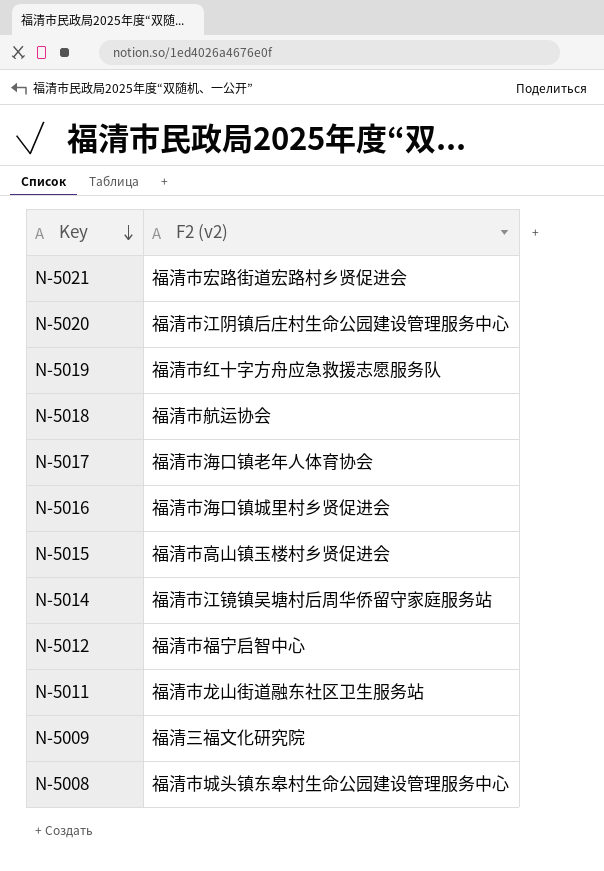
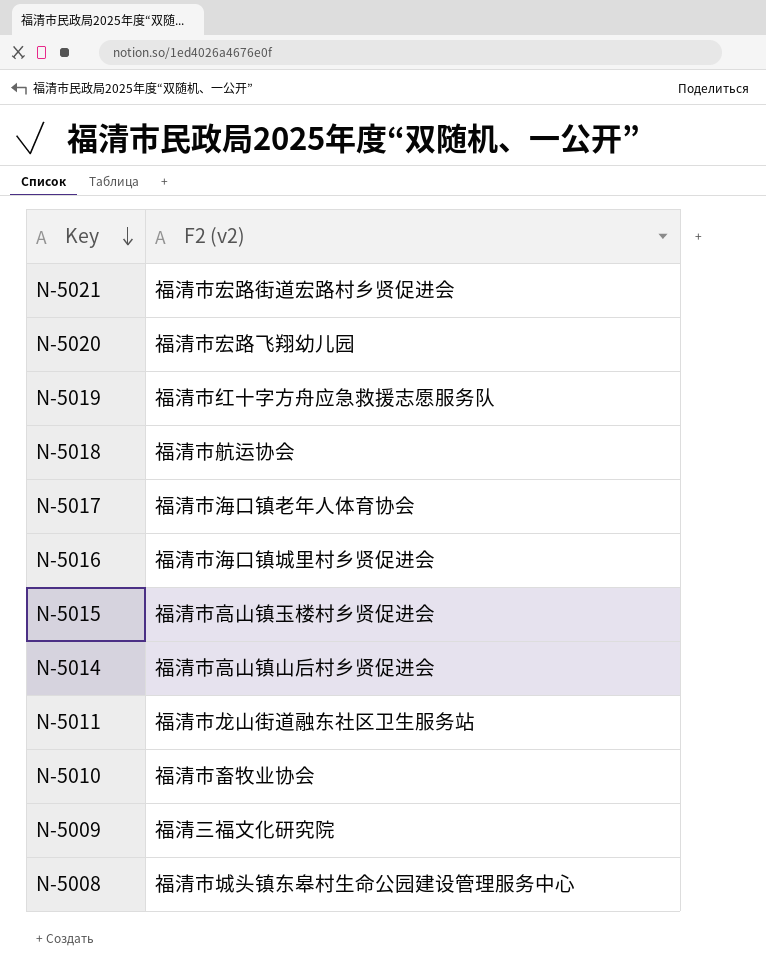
row N-5012: 福清市福宁启智中心 -> none
N-5020 | F2 (v2): 福清市江阴镇后庄村生命公园建设管理服务中心 -> 福清市宏路飞翔幼儿园
N-5014 | F2 (v2): 福清市江镜镇吴塘村后周华侨留守家庭服务站 -> 福清市高山镇山后村乡贤促进会
row N-5010: none -> 福清市畜牧业协会

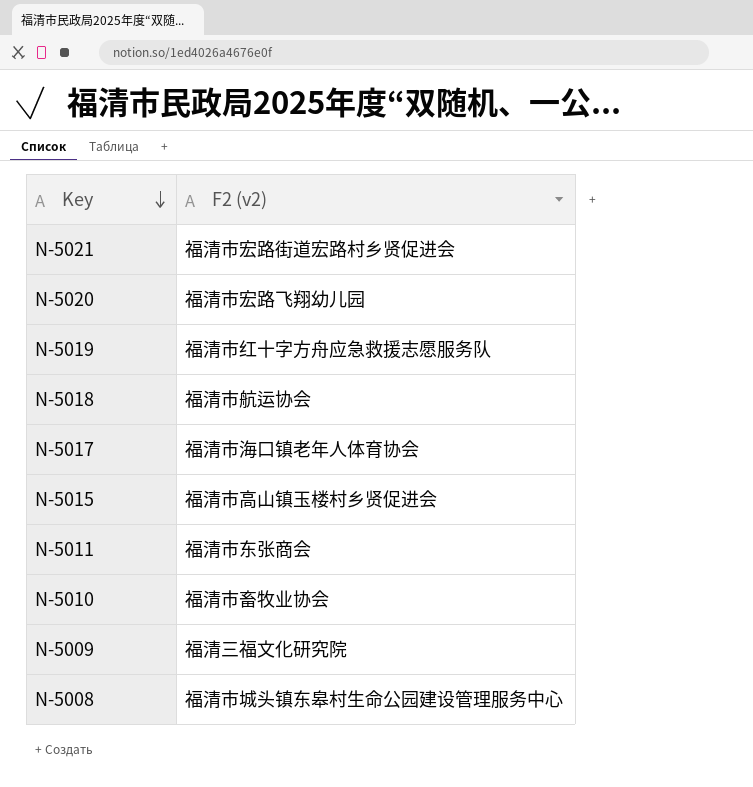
row N-5016: 福清市海口镇城里村乡贤促进会 -> none
row N-5014: 福清市高山镇山后村乡贤促进会 -> none
N-5011 | F2 (v2): 福清市龙山街道融东社区卫生服务站 -> 福清市东张商会

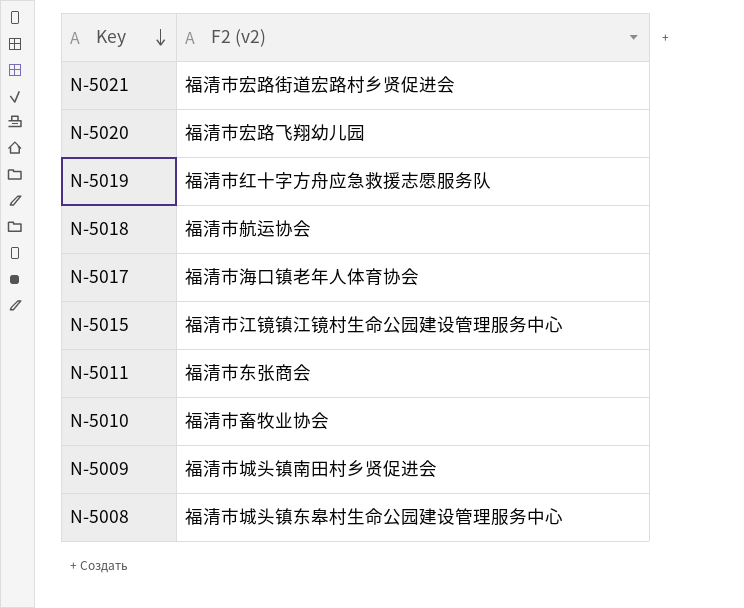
N-5015 | F2 (v2): 福清市高山镇玉楼村乡贤促进会 -> 福清市江镜镇江镜村生命公园建设管理服务中心
N-5009 | F2 (v2): 福清三福文化研究院 -> 福清市城头镇南田村乡贤促进会

